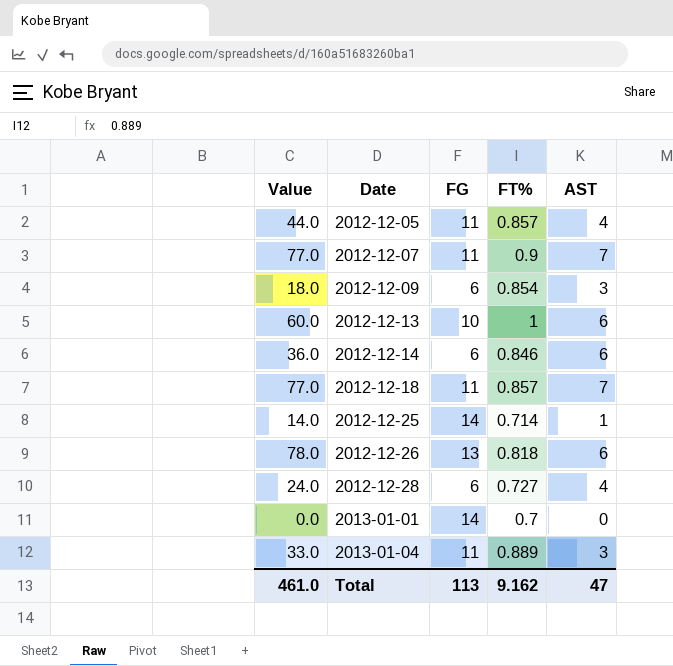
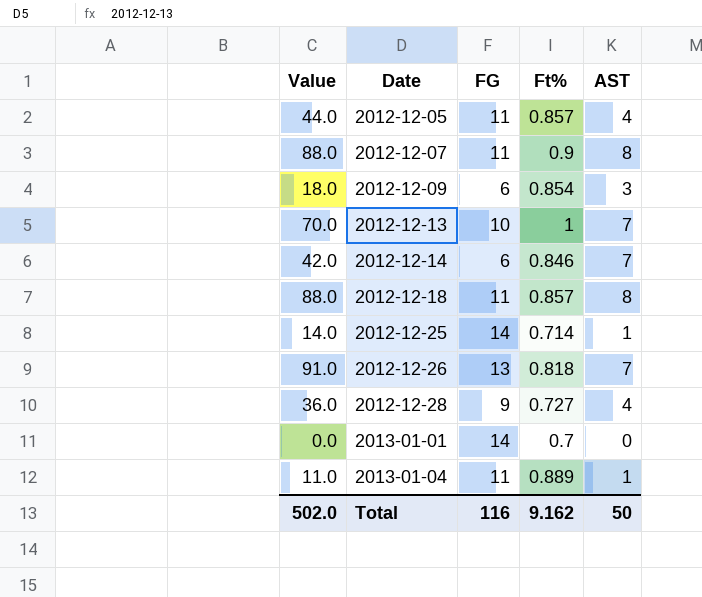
column name: FT% -> Ft%
2012-12-07 | Value: 77.0 -> 88.0
2012-12-07 | AST: 7 -> 8
2012-12-13 | Value: 60.0 -> 70.0
2012-12-13 | AST: 6 -> 7
2012-12-14 | Value: 36.0 -> 42.0
2012-12-14 | AST: 6 -> 7
2012-12-18 | Value: 77.0 -> 88.0
2012-12-18 | AST: 7 -> 8
2012-12-26 | Value: 78.0 -> 91.0
2012-12-26 | AST: 6 -> 7
2012-12-28 | Value: 24.0 -> 36.0
2012-12-28 | FG: 6 -> 9
2013-01-04 | Value: 33.0 -> 11.0
2013-01-04 | AST: 3 -> 1
Total | Value: 461.0 -> 502.0
Total | FG: 113 -> 116
Total | AST: 47 -> 50

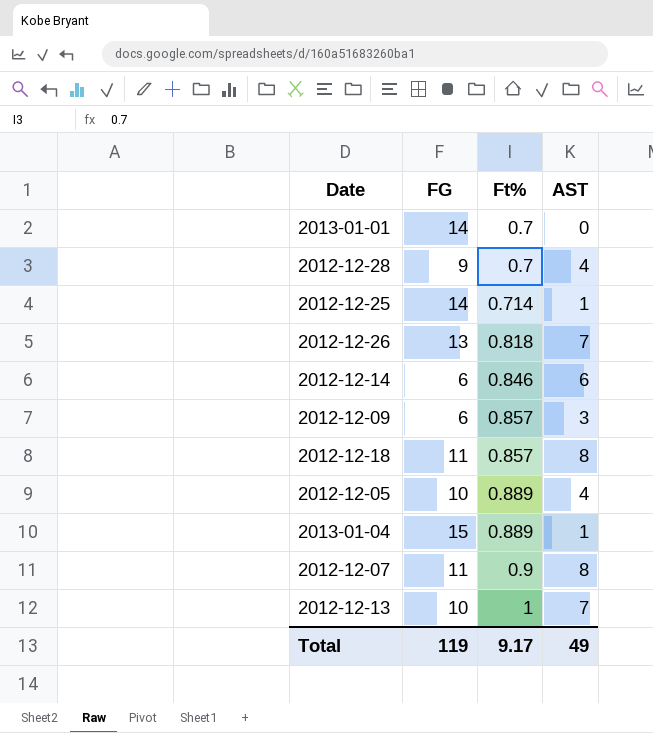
row order: Date ascending -> Ft% ascending
column Value | formula: [FG] * [AST] -> none
2012-12-28 | Ft%: 0.727 -> 0.7
2012-12-14 | AST: 7 -> 6
2012-12-09 | Ft%: 0.854 -> 0.857
2012-12-05 | FG: 11 -> 10
2012-12-05 | Ft%: 0.857 -> 0.889
2013-01-04 | FG: 11 -> 15
Total | FG: 116 -> 119
Total | Ft%: 9.162 -> 9.17
Total | AST: 50 -> 49

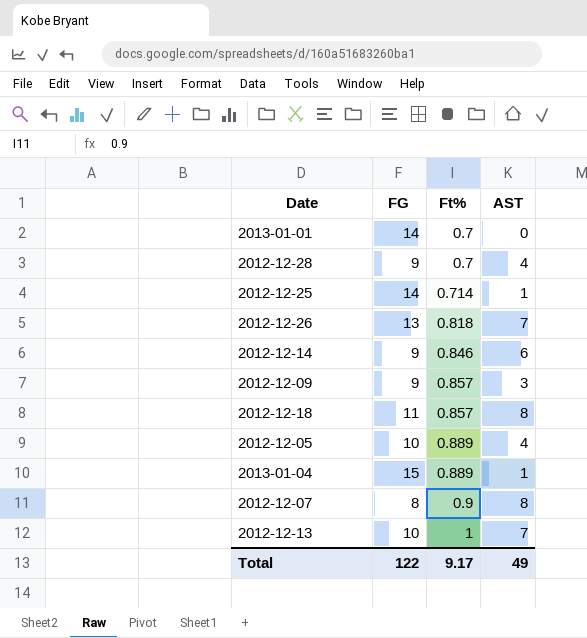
2012-12-14 | FG: 6 -> 9
2012-12-09 | FG: 6 -> 9
2012-12-07 | FG: 11 -> 8
Total | FG: 119 -> 122

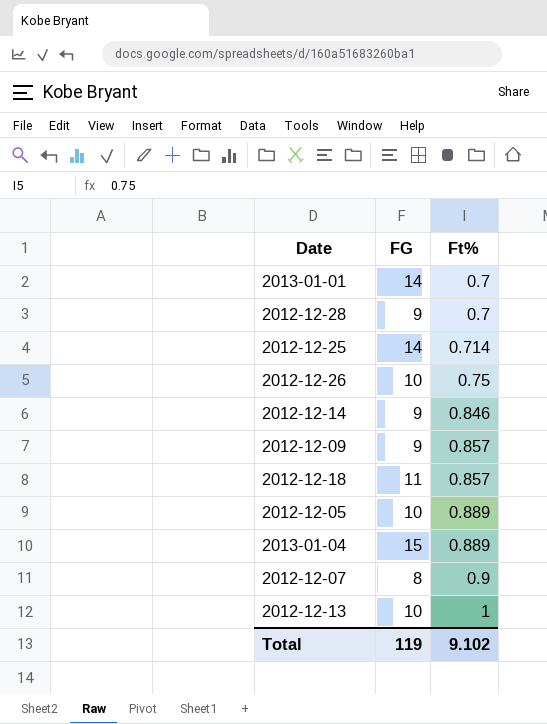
column AST | position: 4 -> none
2012-12-26 | FG: 13 -> 10
2012-12-26 | Ft%: 0.818 -> 0.75
Total | FG: 122 -> 119
Total | Ft%: 9.17 -> 9.102

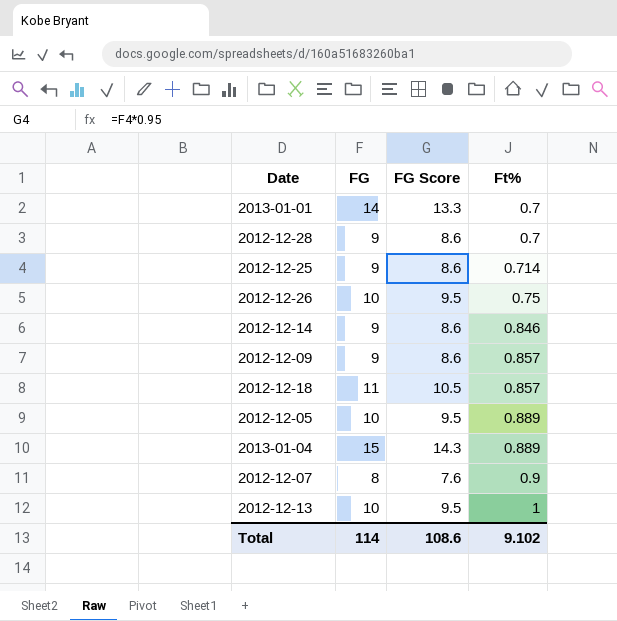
column FG Score | formula: none -> [FG] * 0.95
2012-12-25 | FG: 14 -> 9
Total | FG: 119 -> 114

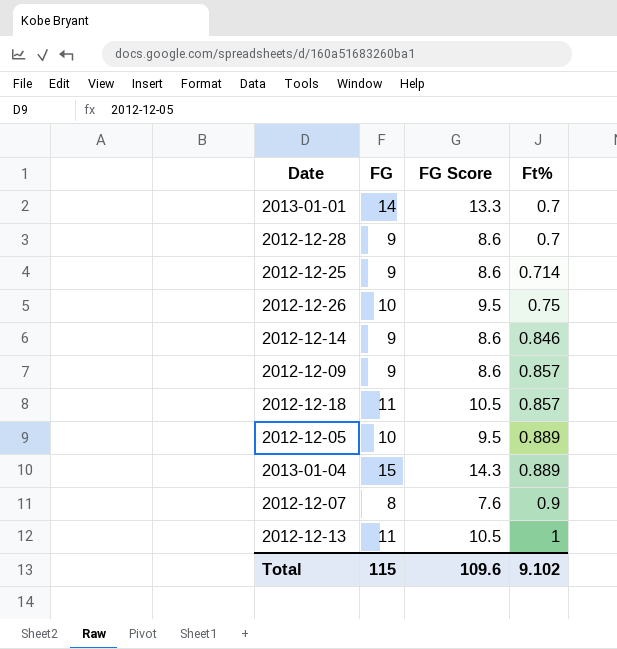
2012-12-13 | FG: 10 -> 11
2012-12-13 | FG Score: 9.5 -> 10.5
Total | FG: 114 -> 115
Total | FG Score: 108.6 -> 109.6

